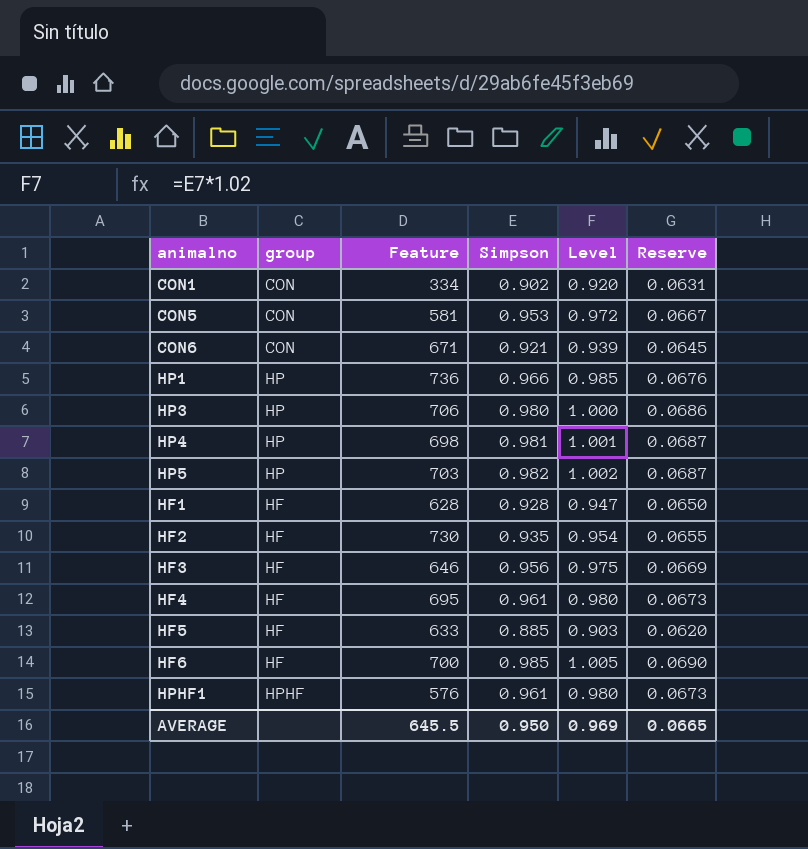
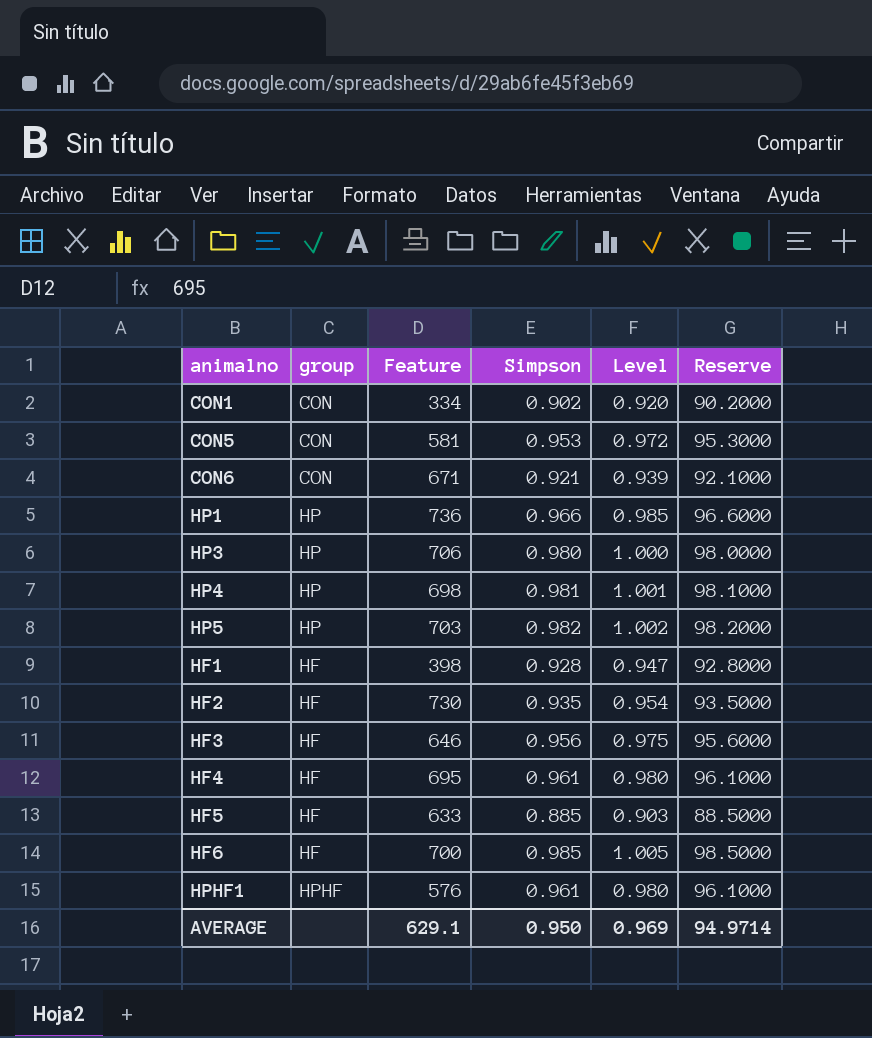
column Reserve | formula: [Simpson] * 0.07 -> [Simpson] * 100
HF1 | Feature: 628 -> 398
AVERAGE | Feature: 645.5 -> 629.1
AVERAGE | Reserve: 0.0665 -> 94.9714

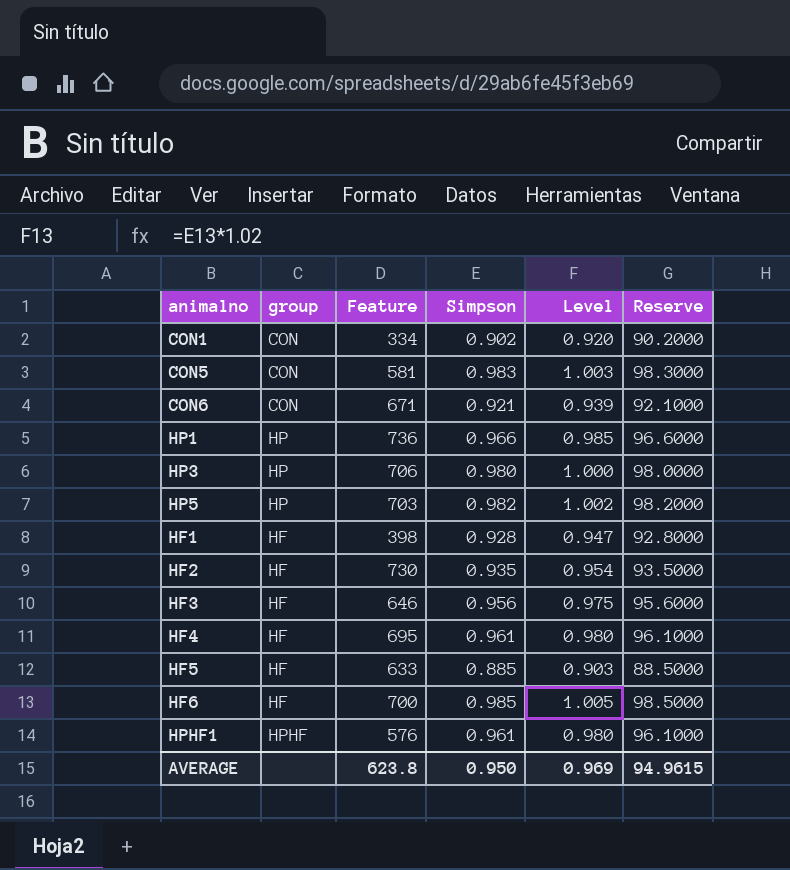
row HP4: HP | 698 | 0.981 | 1.001 | 98.1000 -> none
CON5 | Simpson: 0.953 -> 0.983
CON5 | Level: 0.972 -> 1.003
CON5 | Reserve: 95.3000 -> 98.3000
AVERAGE | Feature: 629.1 -> 623.8
AVERAGE | Reserve: 94.9714 -> 94.9615

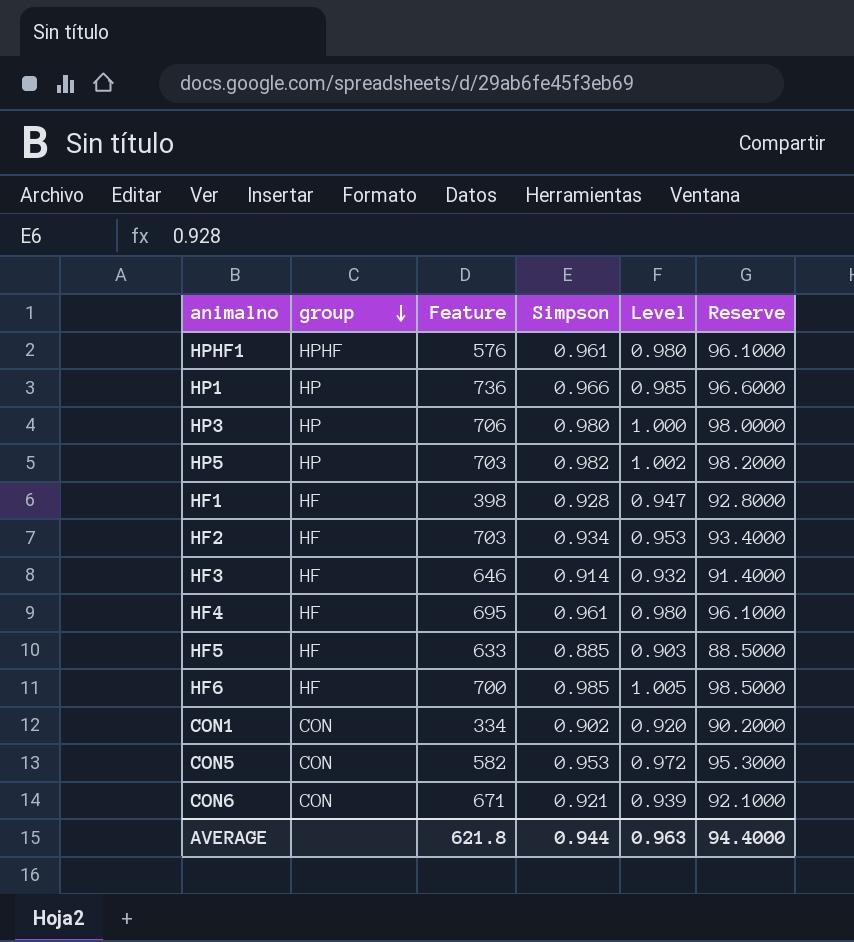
row order: none -> group descending
HF2 | Feature: 730 -> 703
HF2 | Simpson: 0.935 -> 0.934
HF2 | Level: 0.954 -> 0.953
HF2 | Reserve: 93.5000 -> 93.4000
HF3 | Simpson: 0.956 -> 0.914
HF3 | Level: 0.975 -> 0.932
HF3 | Reserve: 95.6000 -> 91.4000
CON5 | Feature: 581 -> 582
CON5 | Simpson: 0.983 -> 0.953
CON5 | Level: 1.003 -> 0.972
CON5 | Reserve: 98.3000 -> 95.3000
AVERAGE | Feature: 623.8 -> 621.8
AVERAGE | Simpson: 0.950 -> 0.944
AVERAGE | Level: 0.969 -> 0.963
AVERAGE | Reserve: 94.9615 -> 94.4000

